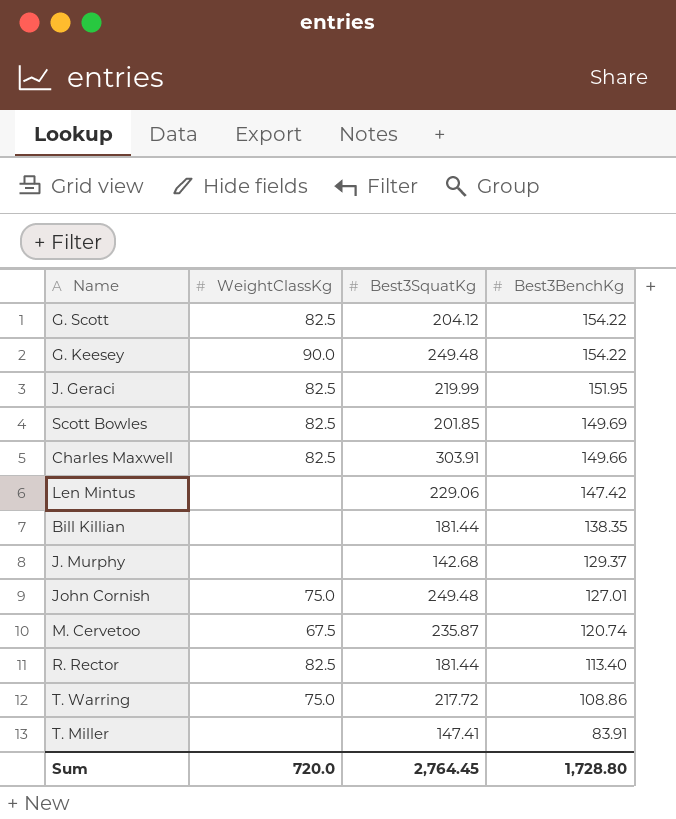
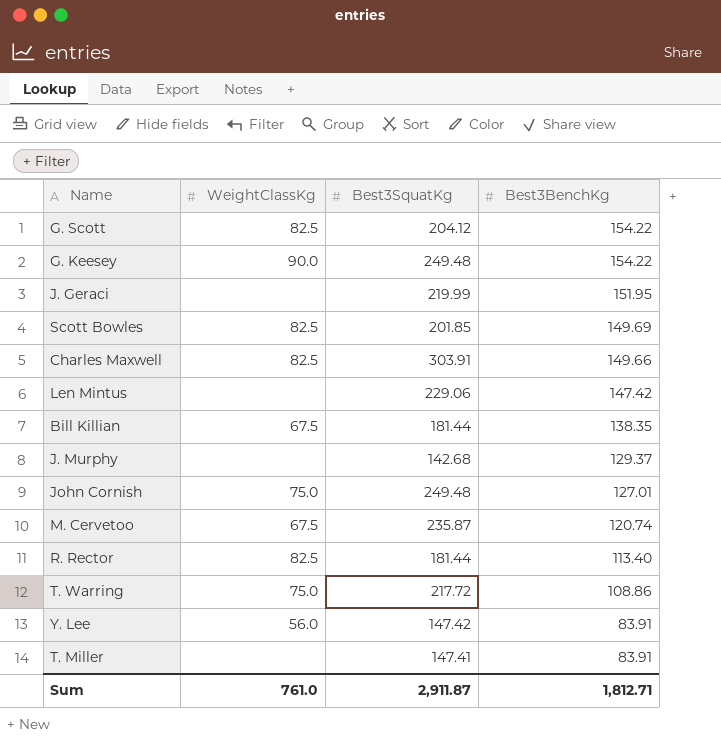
J. Geraci | WeightClassKg: 82.5 -> none
Bill Killian | WeightClassKg: none -> 67.5
row Y. Lee: none -> 56.0 | 147.42 | 83.91
Sum | WeightClassKg: 720.0 -> 761.0
Sum | Best3SquatKg: 2,764.45 -> 2,911.87
Sum | Best3BenchKg: 1,728.80 -> 1,812.71

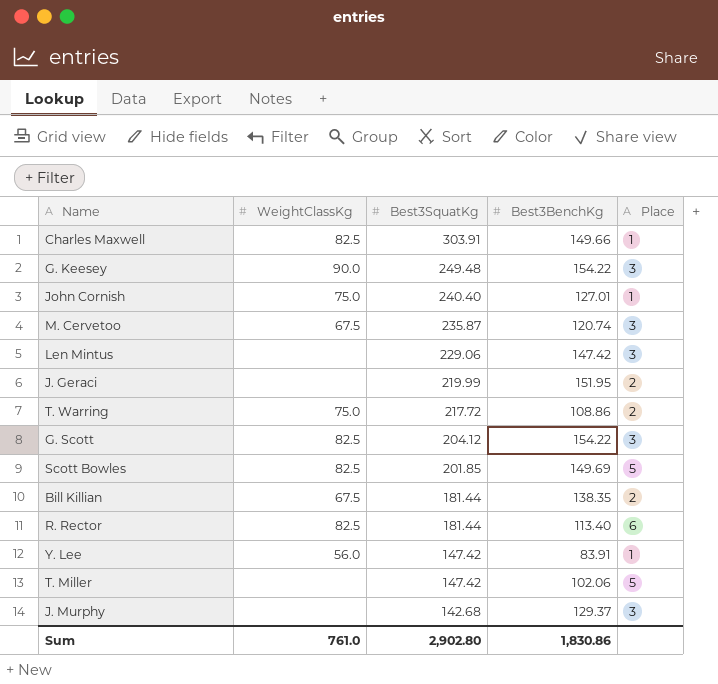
row order: Best3BenchKg descending -> Best3SquatKg descending
column Place | position: none -> 5
John Cornish | Best3SquatKg: 249.48 -> 240.40
T. Miller | Best3SquatKg: 147.41 -> 147.42
T. Miller | Best3BenchKg: 83.91 -> 102.06
Sum | Best3SquatKg: 2,911.87 -> 2,902.80
Sum | Best3BenchKg: 1,812.71 -> 1,830.86

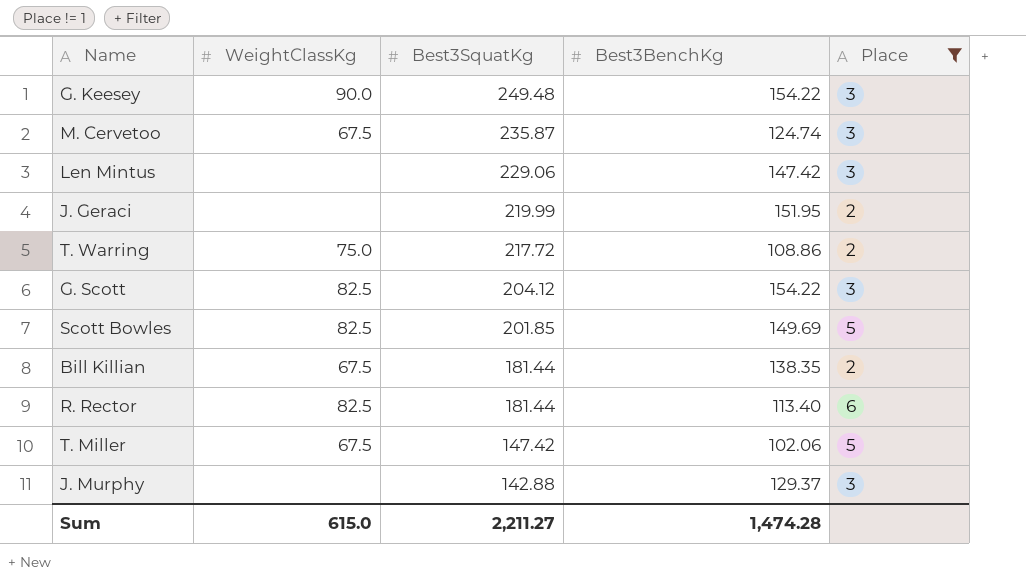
filter: none -> Place != 1
M. Cervetoo | Best3BenchKg: 120.74 -> 124.74
T. Miller | WeightClassKg: none -> 67.5
J. Murphy | Best3SquatKg: 142.68 -> 142.88
Sum | WeightClassKg: 761.0 -> 615.0
Sum | Best3SquatKg: 2,902.80 -> 2,211.27
Sum | Best3BenchKg: 1,830.86 -> 1,474.28

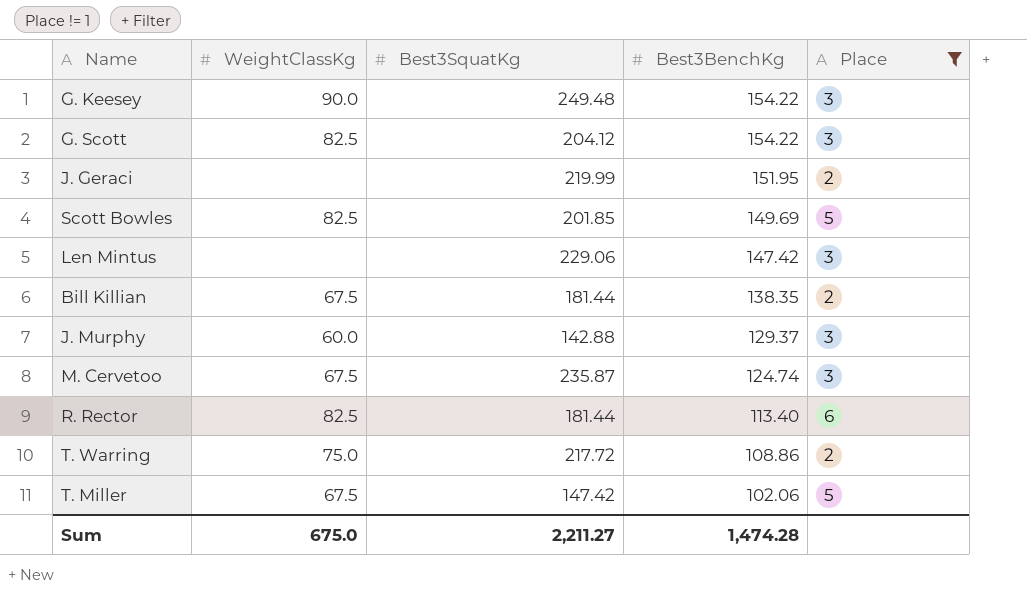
row order: Best3SquatKg descending -> Best3BenchKg descending
J. Murphy | WeightClassKg: none -> 60.0
Sum | WeightClassKg: 615.0 -> 675.0

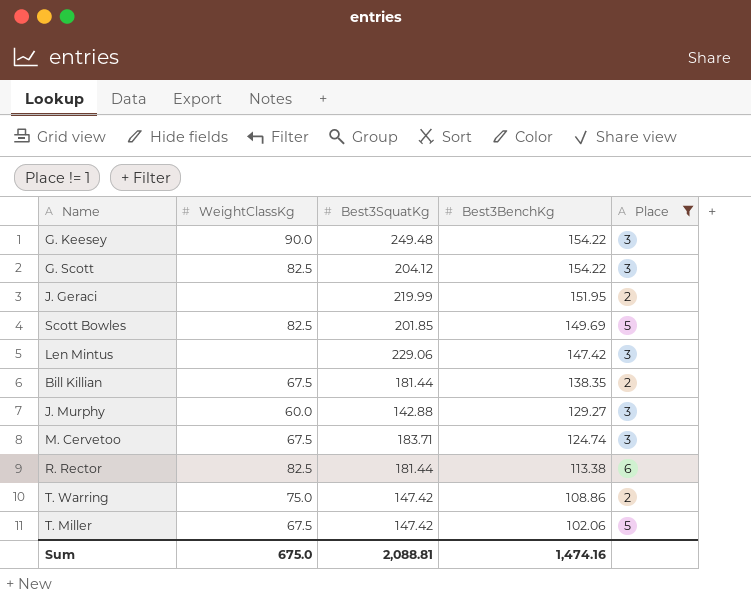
J. Murphy | Best3BenchKg: 129.37 -> 129.27
M. Cervetoo | Best3SquatKg: 235.87 -> 183.71
R. Rector | Best3BenchKg: 113.40 -> 113.38
T. Warring | Best3SquatKg: 217.72 -> 147.42
Sum | Best3SquatKg: 2,211.27 -> 2,088.81
Sum | Best3BenchKg: 1,474.28 -> 1,474.16

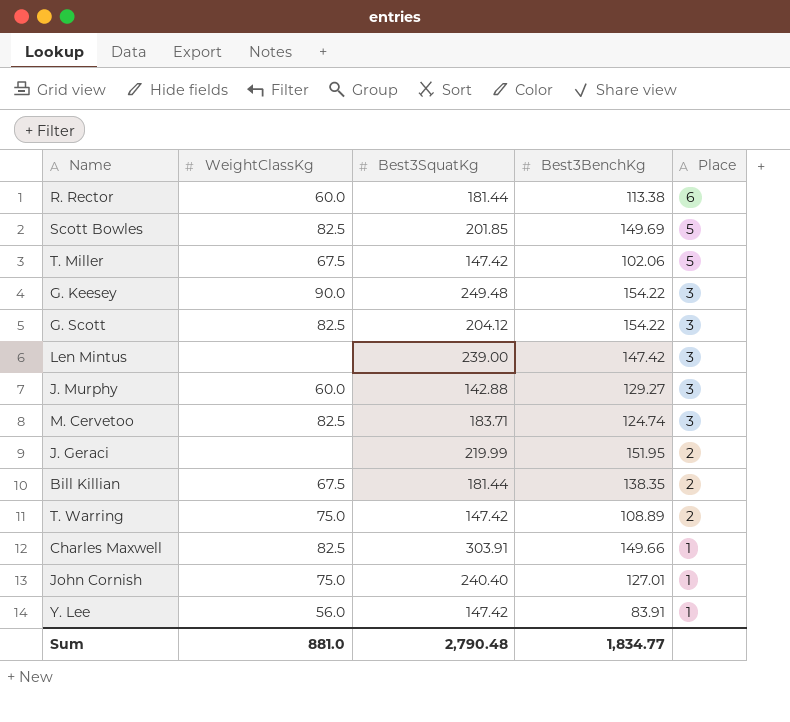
filter: Place != 1 -> none
row order: Best3BenchKg descending -> Place descending
R. Rector | WeightClassKg: 82.5 -> 60.0
Len Mintus | Best3SquatKg: 229.06 -> 239.00
M. Cervetoo | WeightClassKg: 67.5 -> 82.5
T. Warring | Best3BenchKg: 108.86 -> 108.89
Sum | WeightClassKg: 675.0 -> 881.0
Sum | Best3SquatKg: 2,088.81 -> 2,790.48
Sum | Best3BenchKg: 1,474.16 -> 1,834.77

